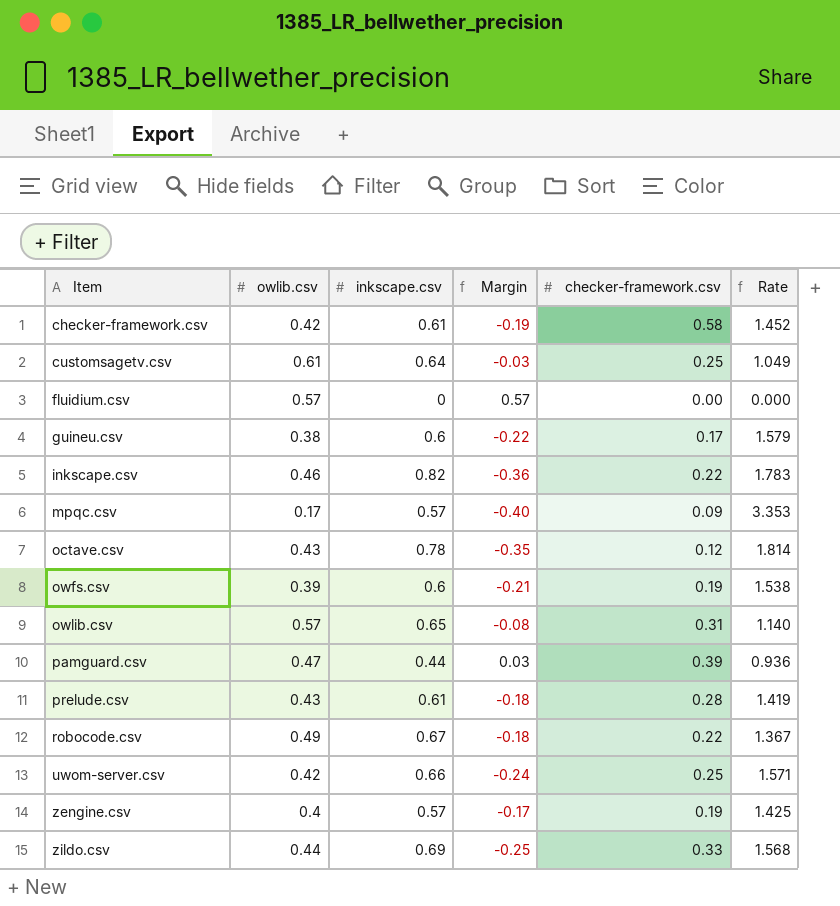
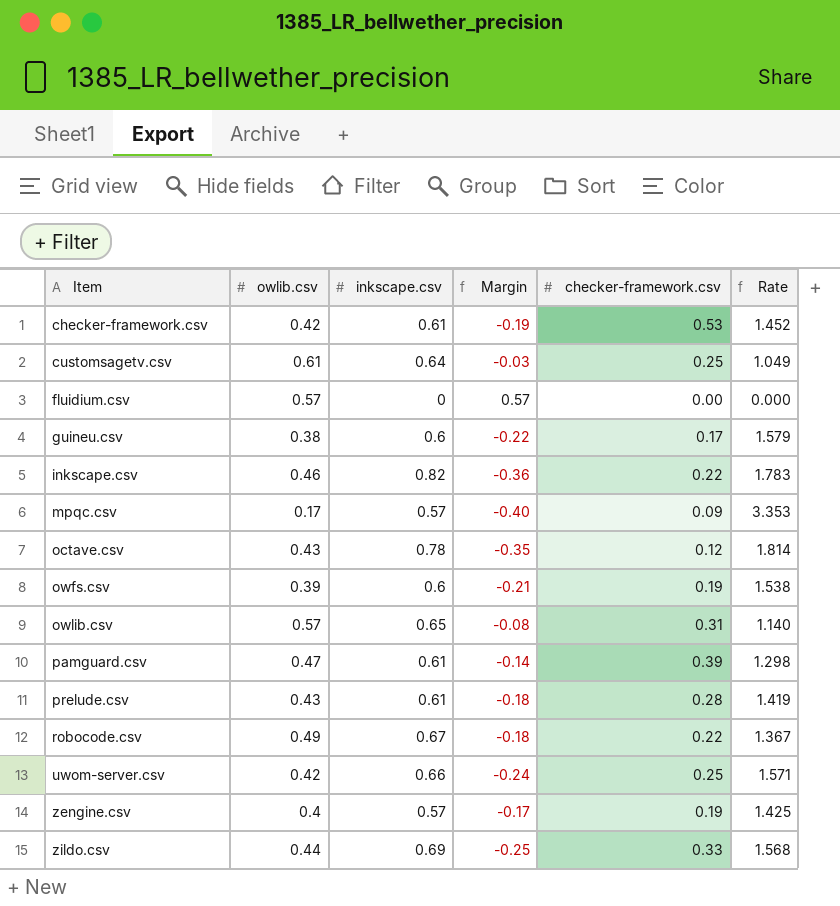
checker-framework.csv | checker-framework.csv: 0.58 -> 0.53
pamguard.csv | inkscape.csv: 0.44 -> 0.61
pamguard.csv | Margin: 0.03 -> -0.14
pamguard.csv | Rate: 0.936 -> 1.298

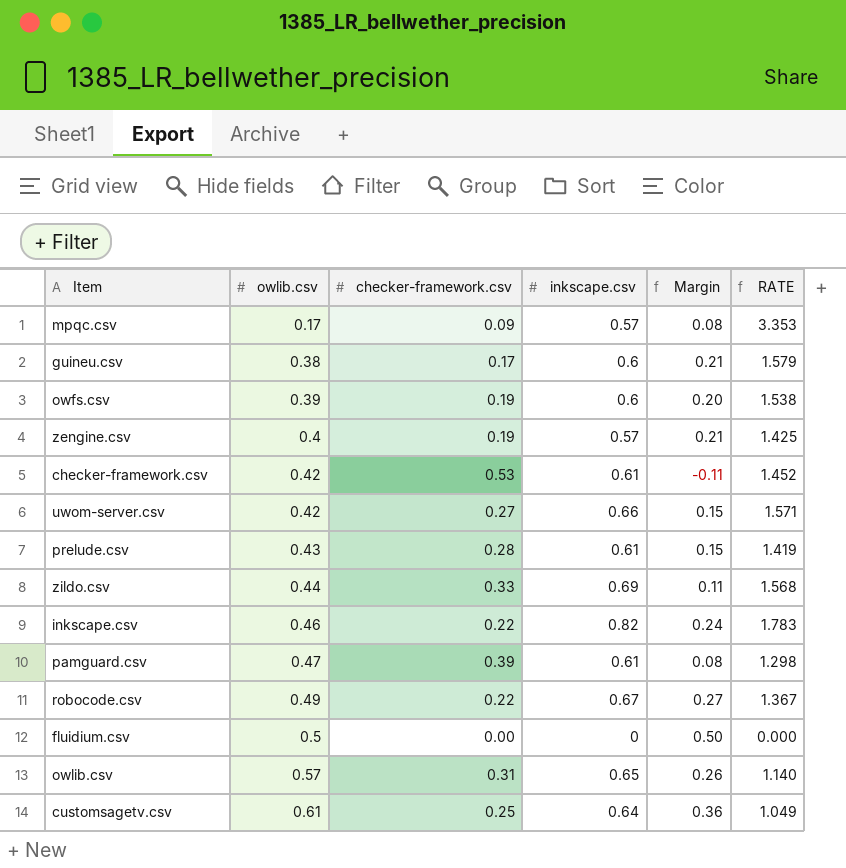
row order: Item ascending -> owlib.csv ascending
column checker-framework.csv | position: 5 -> 3
column Margin | formula: [owlib.csv] - [inkscape.csv] -> [owlib.csv] - [checker-framework.csv]
column name: Rate -> RATE
row octave.csv: 0.43 | 0.78 | -0.35 | 0.12 | 1.814 -> none
uwom-server.csv | checker-framework.csv: 0.25 -> 0.27
fluidium.csv | owlib.csv: 0.57 -> 0.5

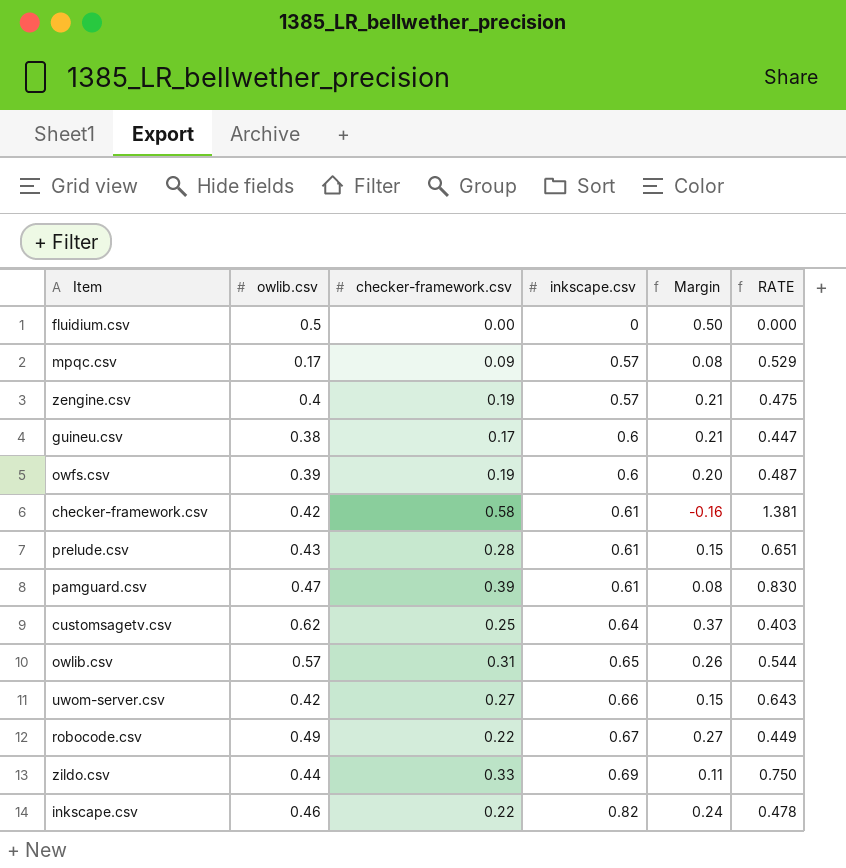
row order: owlib.csv ascending -> inkscape.csv ascending
column RATE | formula: [inkscape.csv] / [owlib.csv] -> [checker-framework.csv] / [owlib.csv]
checker-framework.csv | checker-framework.csv: 0.53 -> 0.58
checker-framework.csv | Margin: -0.11 -> -0.16
customsagetv.csv | owlib.csv: 0.61 -> 0.62
customsagetv.csv | Margin: 0.36 -> 0.37

